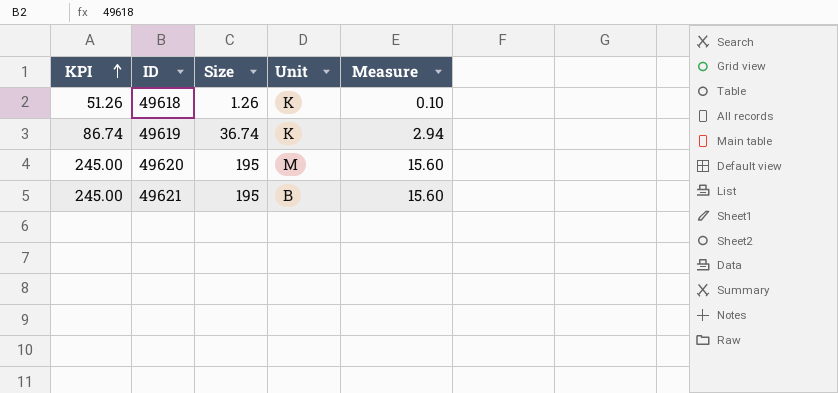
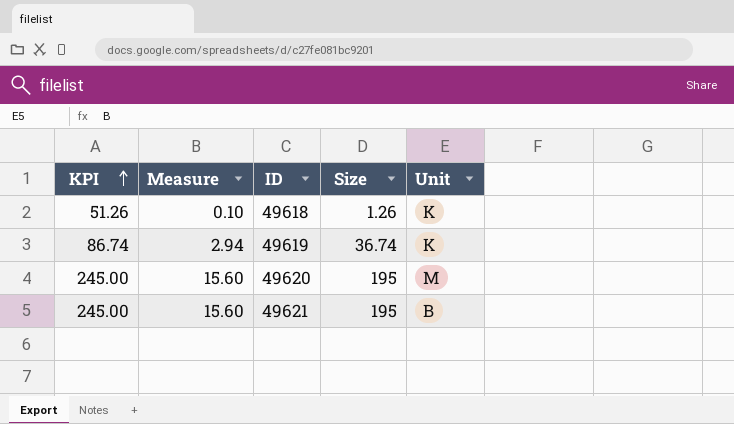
column Measure | position: 5 -> 2

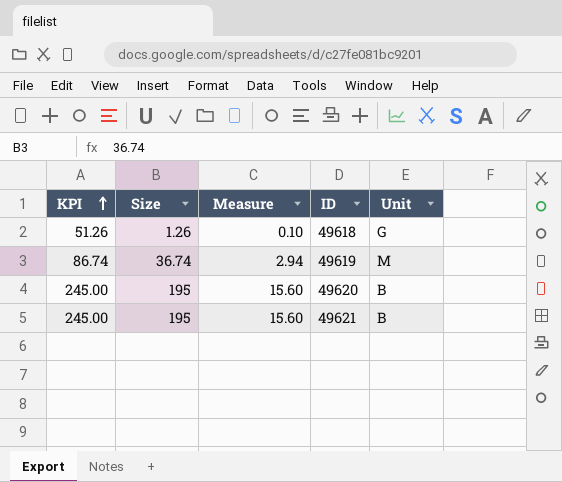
column Size | position: 4 -> 2
49618 | Unit: K -> G
49619 | Unit: K -> M
49620 | Unit: M -> B

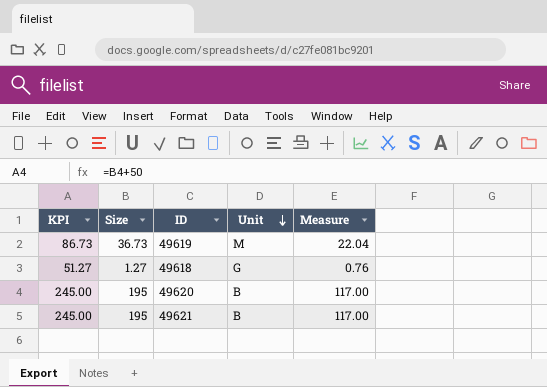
row order: KPI ascending -> Unit descending
column Measure | formula: [Size] * 0.08 -> [Size] * 0.6
column Measure | position: 3 -> 5
49619 | KPI: 86.74 -> 86.73
49619 | Size: 36.74 -> 36.73
49618 | KPI: 51.26 -> 51.27
49618 | Size: 1.26 -> 1.27

